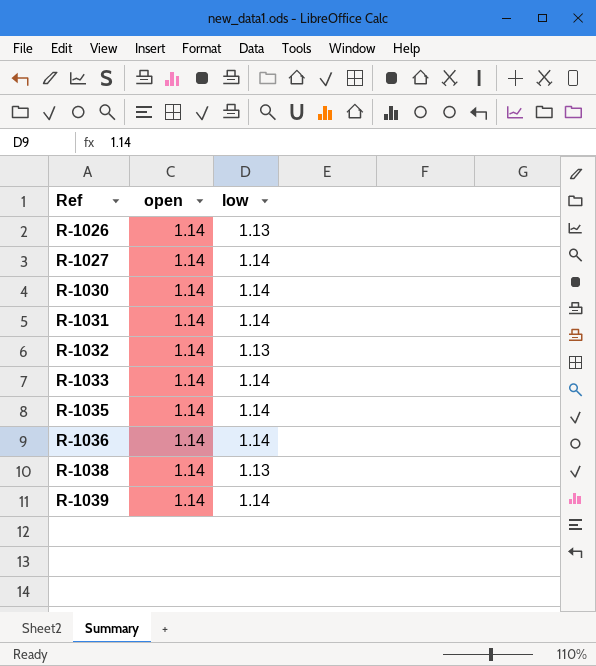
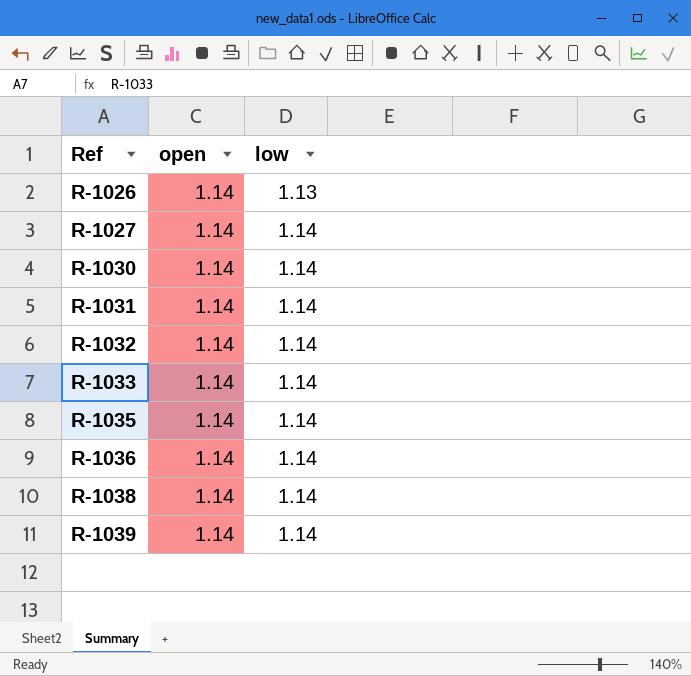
R-1032 | low: 1.13 -> 1.14
R-1038 | low: 1.13 -> 1.14

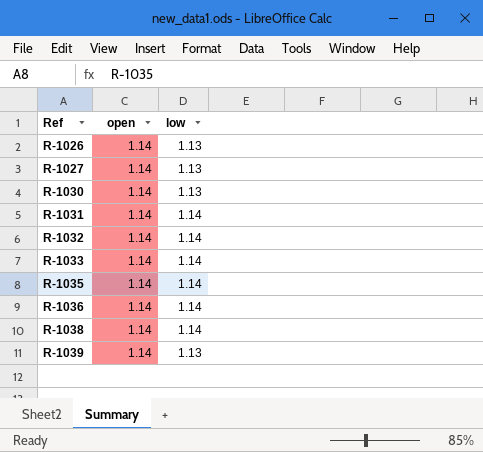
R-1027 | low: 1.14 -> 1.13
R-1030 | low: 1.14 -> 1.13
R-1039 | low: 1.14 -> 1.13

